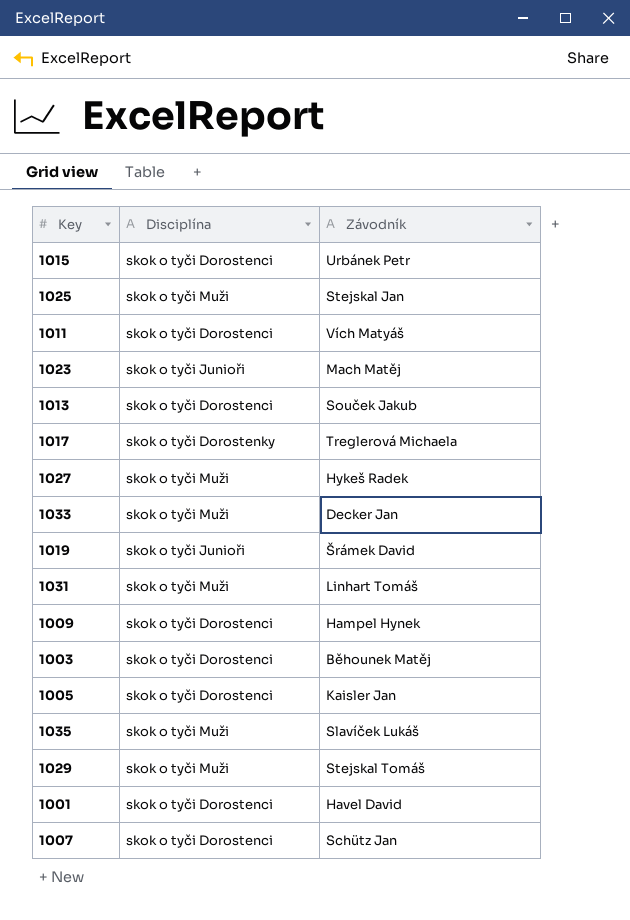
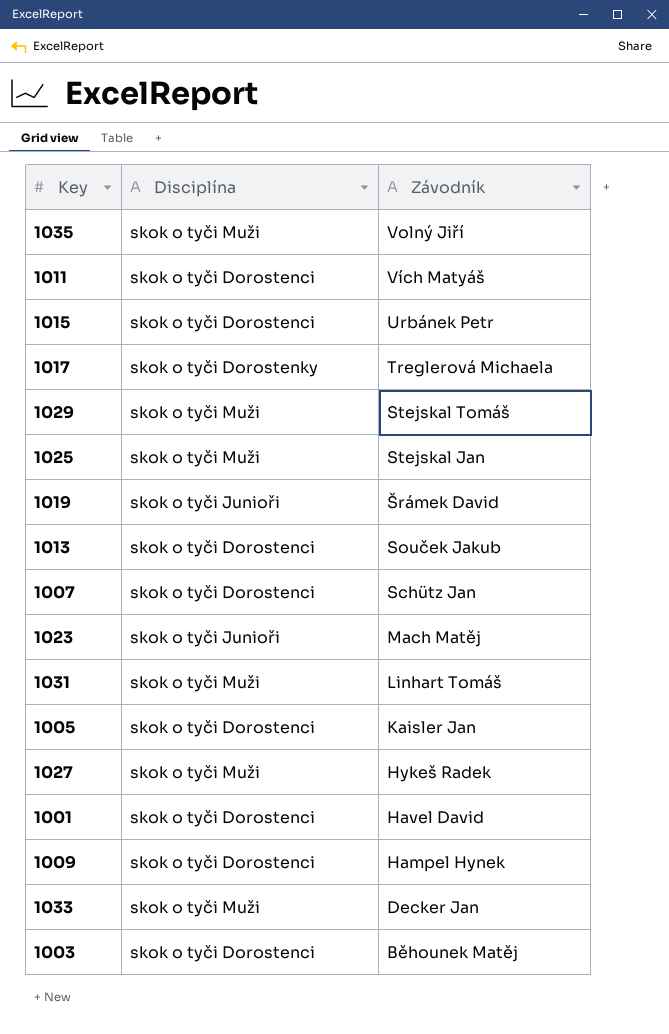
row order: none -> Závodník descending
1035 | Závodník: Slavíček Lukáš -> Volný Jiří

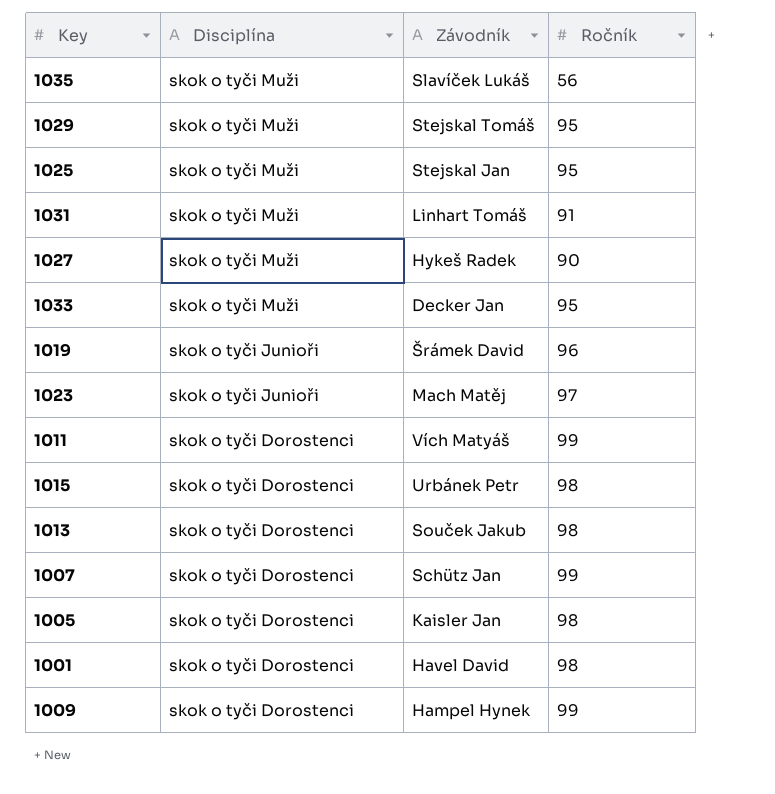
row order: Závodník descending -> Disciplína descending
column Ročník | position: none -> 4
row 1017: skok o tyči Dorostenky | Treglerová Michaela -> none
row 1003: skok o tyči Dorostenci | Běhounek Matěj -> none
1035 | Závodník: Volný Jiří -> Slavíček Lukáš

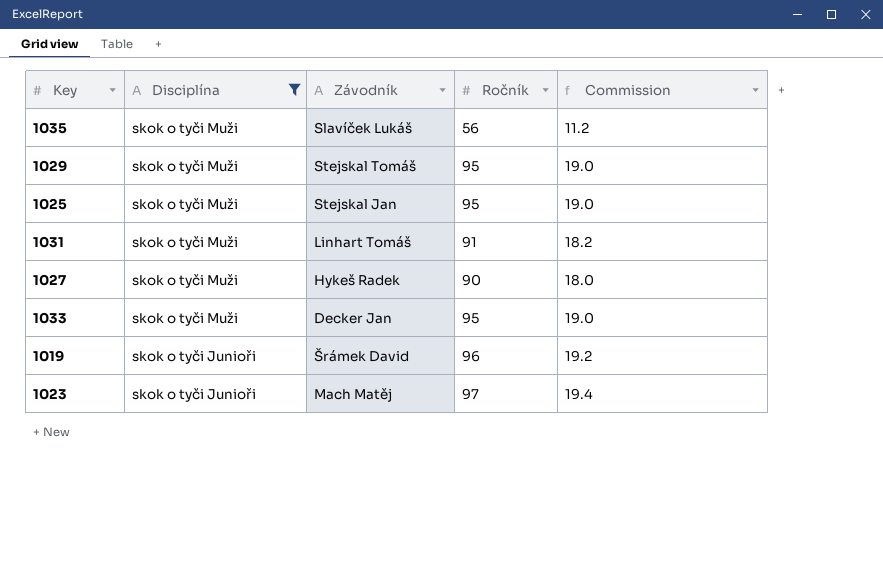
filter: none -> Disciplína != skok o tyči Dorostenci
column Commission | formula: none -> [Ročník] * 0.2

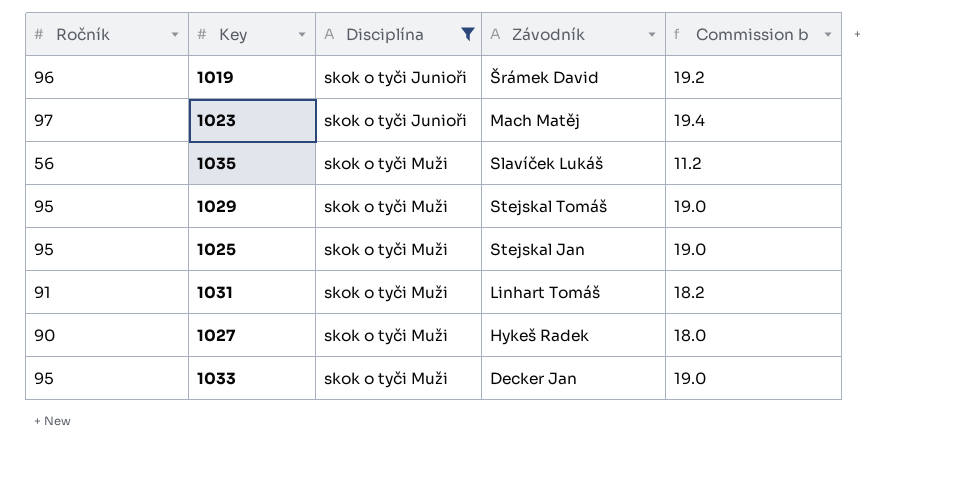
row order: Disciplína descending -> Disciplína ascending
column Ročník | position: 4 -> 1
column name: Commission -> Commission b

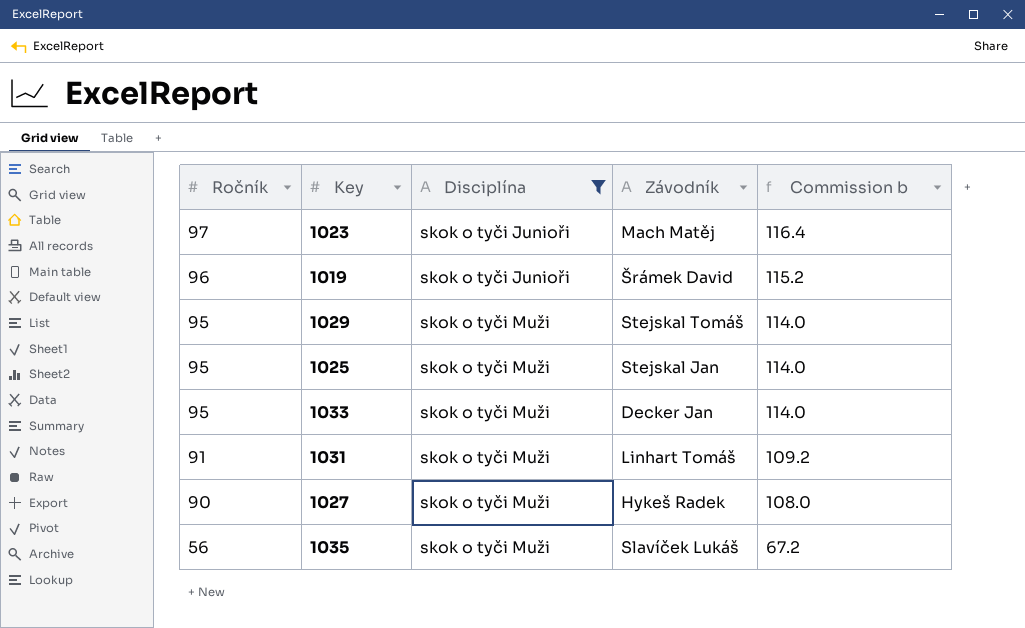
row order: Disciplína ascending -> Ročník descending
column Commission b | formula: [Ročník] * 0.2 -> [Ročník] * 1.2

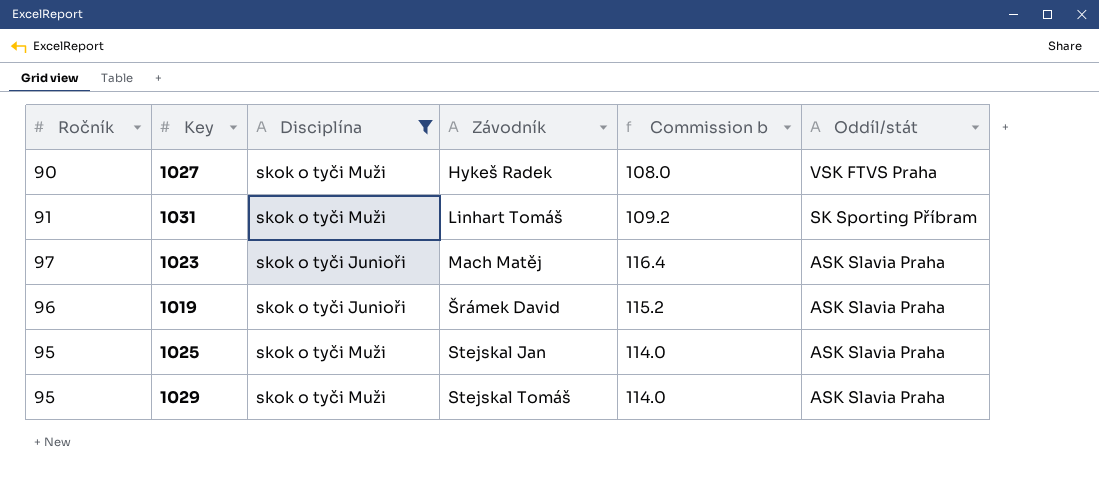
row order: Ročník descending -> Závodník ascending
column Oddíl/stát | position: none -> 6
row 1033: 95 | skok o tyči Muži | Decker Jan | 114.0 -> none
row 1035: 56 | skok o tyči Muži | Slavíček Lukáš | 67.2 -> none

